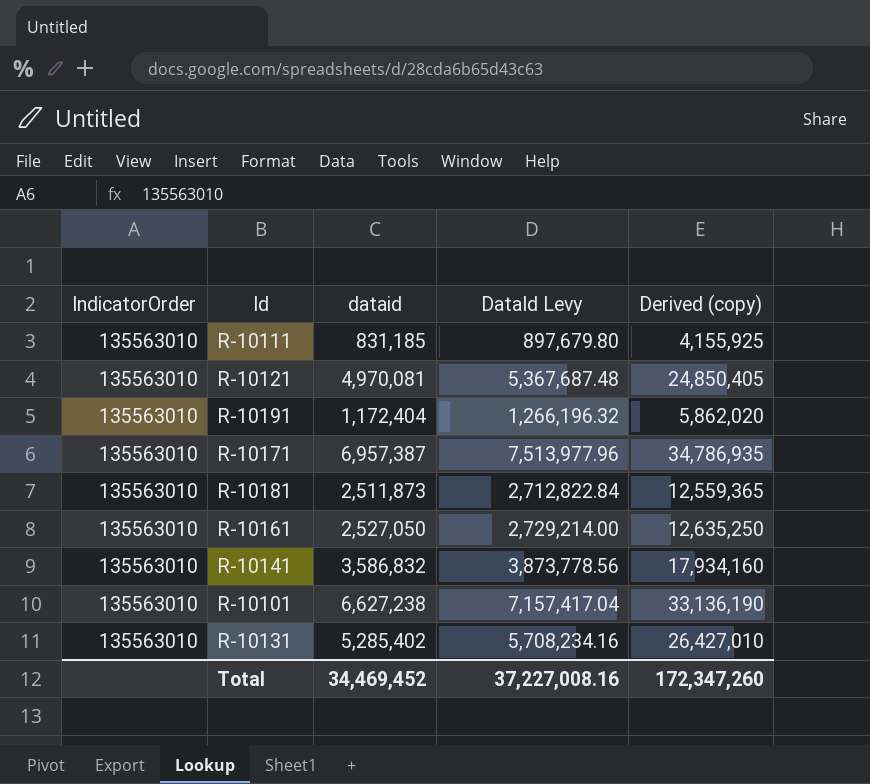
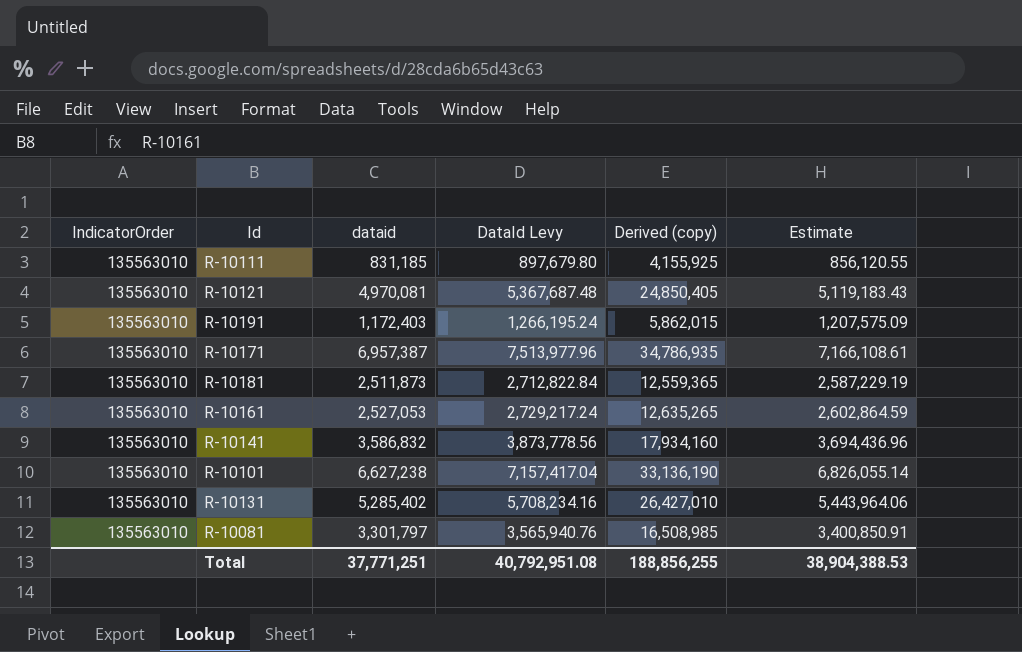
column Estimate | formula: none -> [dataid] * 1.03
R-10191 | dataid: 1,172,404 -> 1,172,403
R-10191 | DataId Levy: 1,266,196.32 -> 1,266,195.24
R-10191 | Derived (copy): 5,862,020 -> 5,862,015
R-10161 | dataid: 2,527,050 -> 2,527,053
R-10161 | DataId Levy: 2,729,214.00 -> 2,729,217.24
R-10161 | Derived (copy): 12,635,250 -> 12,635,265
row R-10081: none -> 135563010 | 3,301,797 | 3,565,940.76 | 16,508,985 | 3,400,850.91
Total | dataid: 34,469,452 -> 37,771,251
Total | DataId Levy: 37,227,008.16 -> 40,792,951.08
Total | Derived (copy): 172,347,260 -> 188,856,255

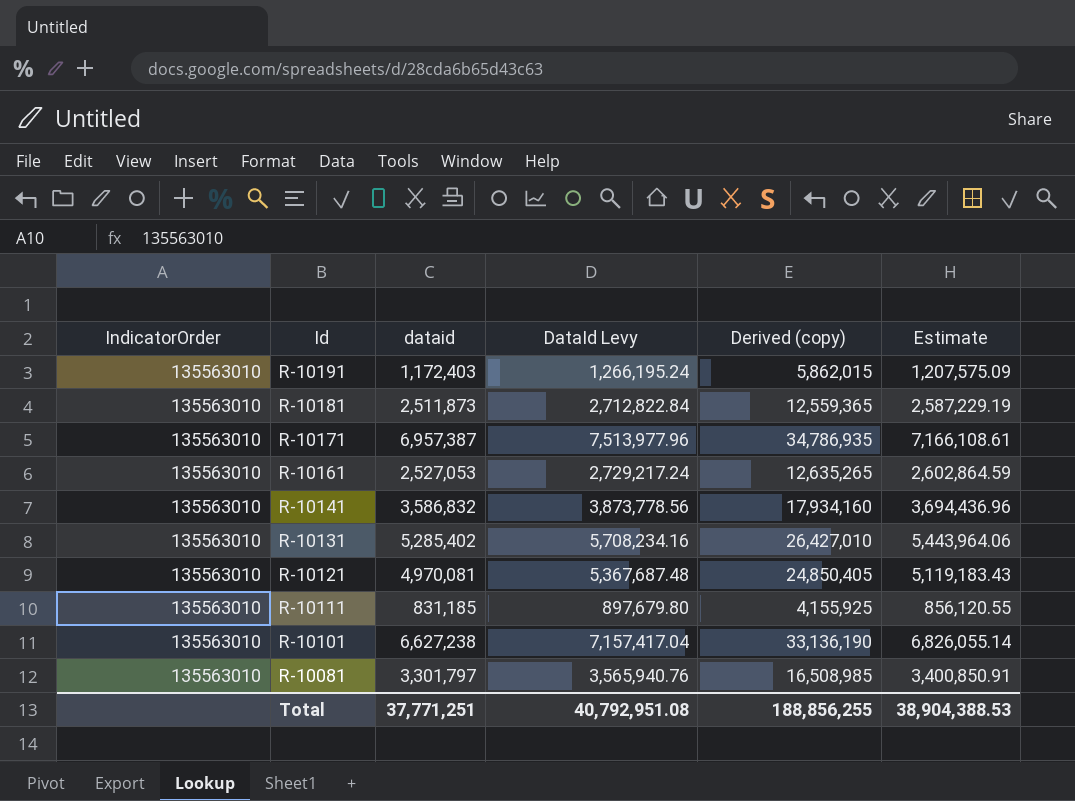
row order: none -> Id descending

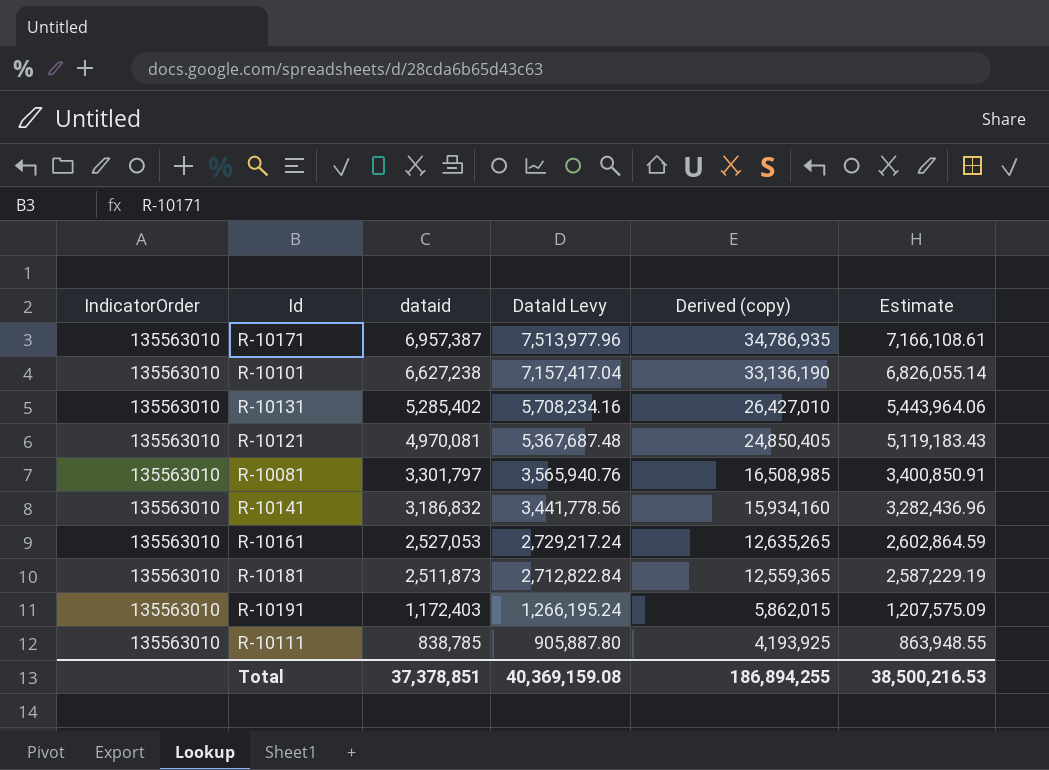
row order: Id descending -> dataid descending
R-10141 | dataid: 3,586,832 -> 3,186,832
R-10141 | DataId Levy: 3,873,778.56 -> 3,441,778.56
R-10141 | Derived (copy): 17,934,160 -> 15,934,160
R-10141 | Estimate: 3,694,436.96 -> 3,282,436.96
R-10111 | dataid: 831,185 -> 838,785
R-10111 | DataId Levy: 897,679.80 -> 905,887.80
R-10111 | Derived (copy): 4,155,925 -> 4,193,925
R-10111 | Estimate: 856,120.55 -> 863,948.55
Total | dataid: 37,771,251 -> 37,378,851
Total | DataId Levy: 40,792,951.08 -> 40,369,159.08
Total | Derived (copy): 188,856,255 -> 186,894,255
Total | Estimate: 38,904,388.53 -> 38,500,216.53

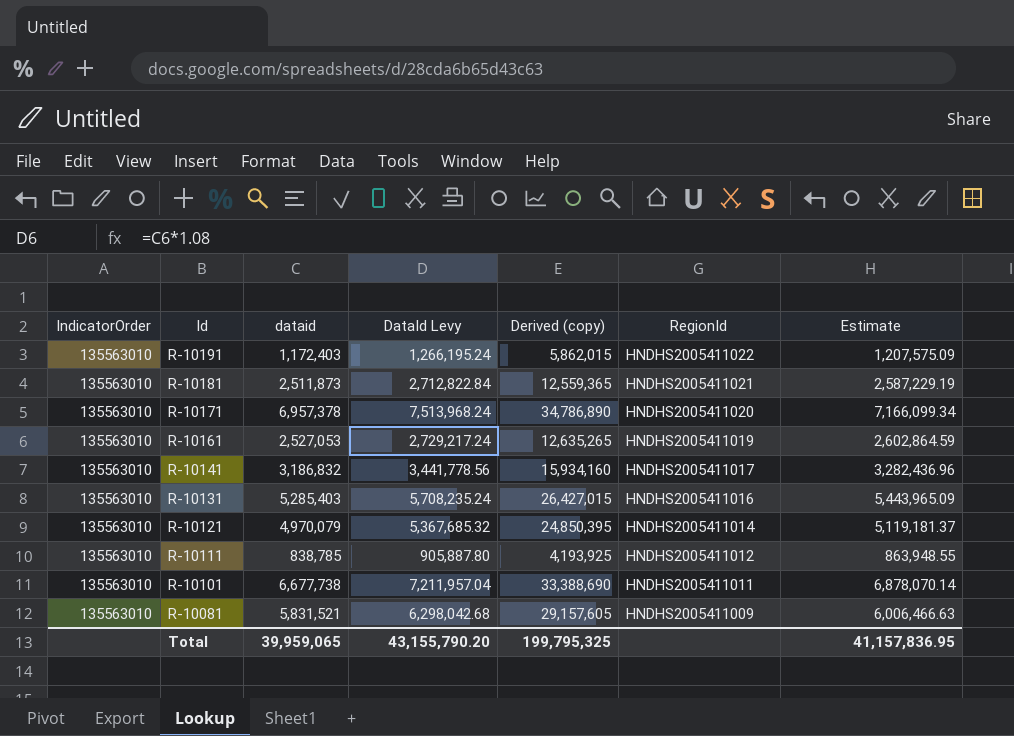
row order: dataid descending -> Id descending
column RegionId | position: none -> 6
R-10171 | dataid: 6,957,387 -> 6,957,378
R-10171 | DataId Levy: 7,513,977.96 -> 7,513,968.24
R-10171 | Derived (copy): 34,786,935 -> 34,786,890
R-10171 | Estimate: 7,166,108.61 -> 7,166,099.34
R-10131 | dataid: 5,285,402 -> 5,285,403
R-10131 | DataId Levy: 5,708,234.16 -> 5,708,235.24
R-10131 | Derived (copy): 26,427,010 -> 26,427,015
R-10131 | Estimate: 5,443,964.06 -> 5,443,965.09
R-10121 | dataid: 4,970,081 -> 4,970,079
R-10121 | DataId Levy: 5,367,687.48 -> 5,367,685.32
R-10121 | Derived (copy): 24,850,405 -> 24,850,395
R-10121 | Estimate: 5,119,183.43 -> 5,119,181.37
R-10101 | dataid: 6,627,238 -> 6,677,738
R-10101 | DataId Levy: 7,157,417.04 -> 7,211,957.04
R-10101 | Derived (copy): 33,136,190 -> 33,388,690
R-10101 | Estimate: 6,826,055.14 -> 6,878,070.14
R-10081 | dataid: 3,301,797 -> 5,831,521
R-10081 | DataId Levy: 3,565,940.76 -> 6,298,042.68
R-10081 | Derived (copy): 16,508,985 -> 29,157,605
R-10081 | Estimate: 3,400,850.91 -> 6,006,466.63
Total | dataid: 37,378,851 -> 39,959,065
Total | DataId Levy: 40,369,159.08 -> 43,155,790.20
Total | Derived (copy): 186,894,255 -> 199,795,325
Total | Estimate: 38,500,216.53 -> 41,157,836.95

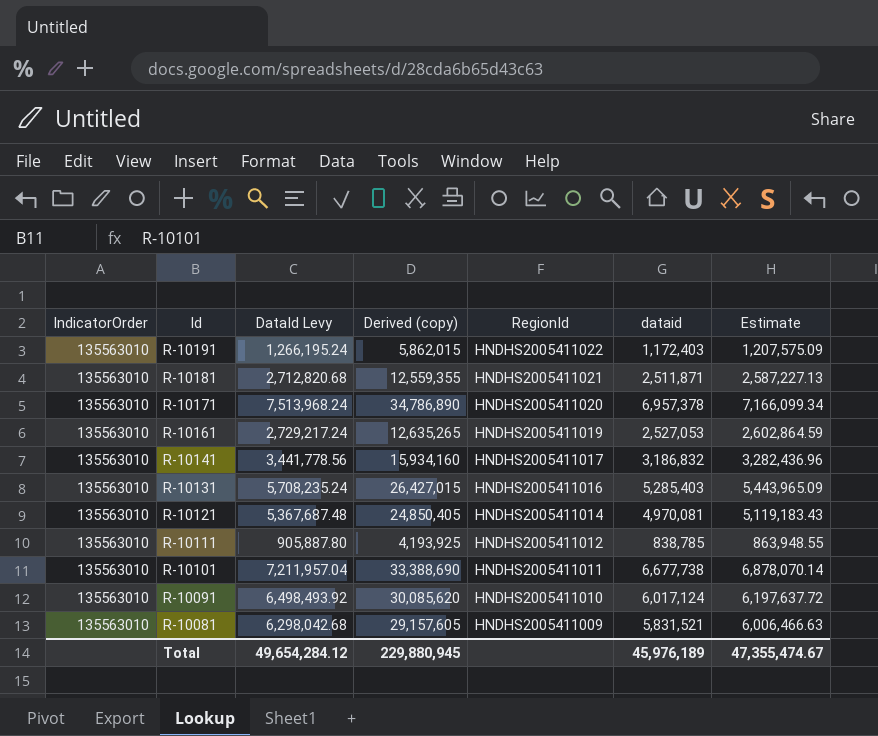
column dataid | position: 3 -> 6
R-10181 | DataId Levy: 2,712,822.84 -> 2,712,820.68
R-10181 | Derived (copy): 12,559,365 -> 12,559,355
R-10181 | dataid: 2,511,873 -> 2,511,871
R-10181 | Estimate: 2,587,229.19 -> 2,587,227.13
R-10121 | DataId Levy: 5,367,685.32 -> 5,367,687.48
R-10121 | Derived (copy): 24,850,395 -> 24,850,405
R-10121 | dataid: 4,970,079 -> 4,970,081
R-10121 | Estimate: 5,119,181.37 -> 5,119,183.43
row R-10091: none -> 135563010 | 6,498,493.92 | 30,085,620 | HNDHS2005411010 | 6,017,124 | 6,197,637.72
Total | DataId Levy: 43,155,790.20 -> 49,654,284.12
Total | Derived (copy): 199,795,325 -> 229,880,945
Total | dataid: 39,959,065 -> 45,976,189
Total | Estimate: 41,157,836.95 -> 47,355,474.67

